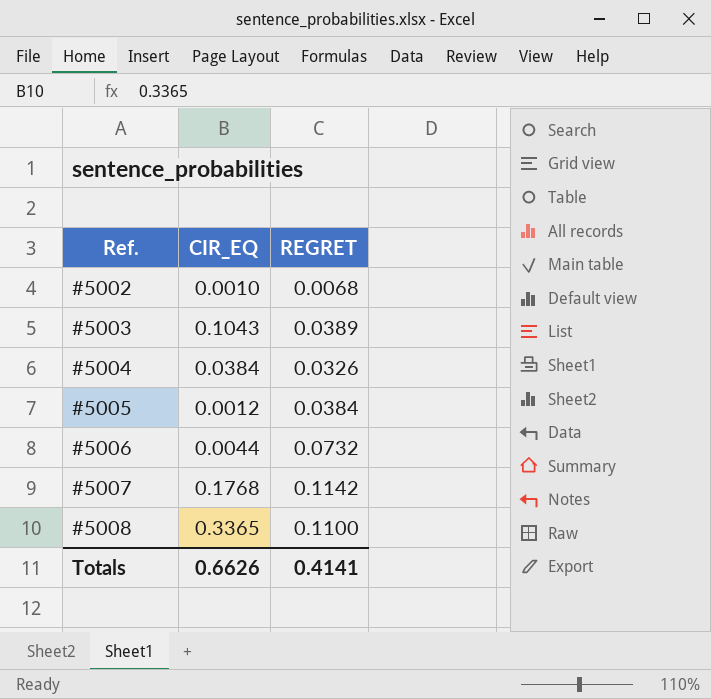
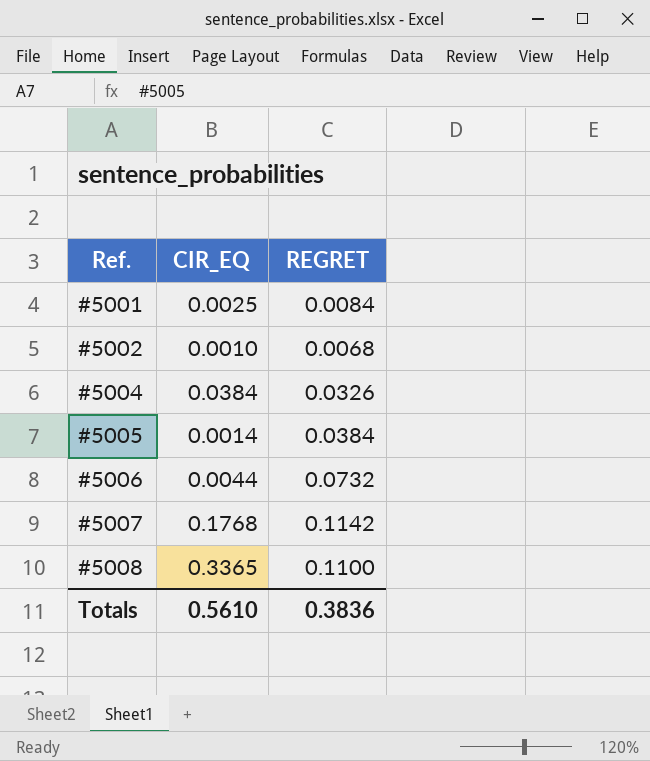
row #5003: 0.1043 | 0.0389 -> none
row #5001: none -> 0.0025 | 0.0084
#5005 | CIR_EQ: 0.0012 -> 0.0014
Totals | CIR_EQ: 0.6626 -> 0.5610
Totals | REGRET: 0.4141 -> 0.3836

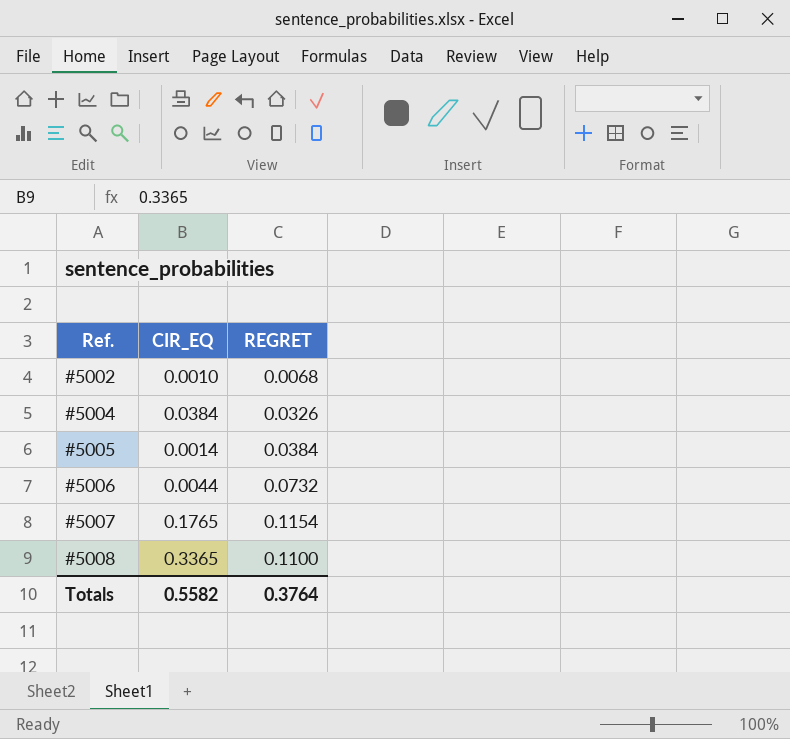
row #5001: 0.0025 | 0.0084 -> none
#5007 | CIR_EQ: 0.1768 -> 0.1765
#5007 | REGRET: 0.1142 -> 0.1154
Totals | CIR_EQ: 0.5610 -> 0.5582
Totals | REGRET: 0.3836 -> 0.3764

